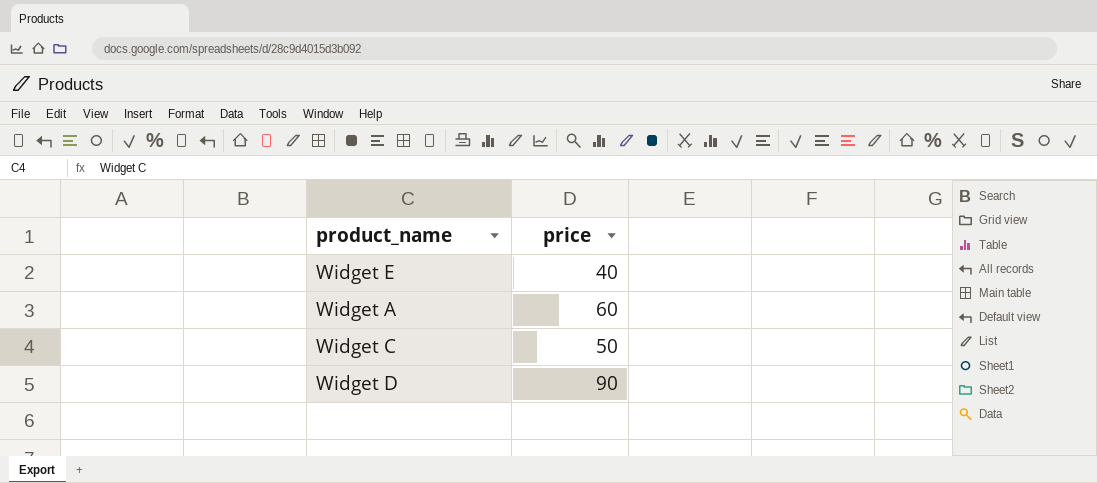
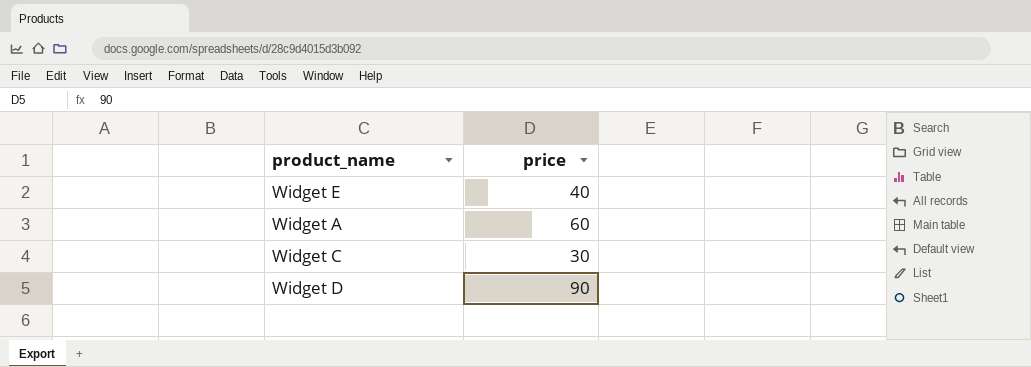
Widget C | price: 50 -> 30

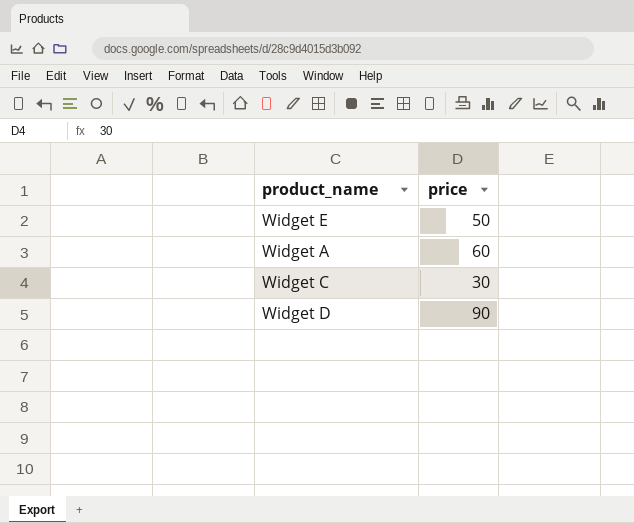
Widget E | price: 40 -> 50

